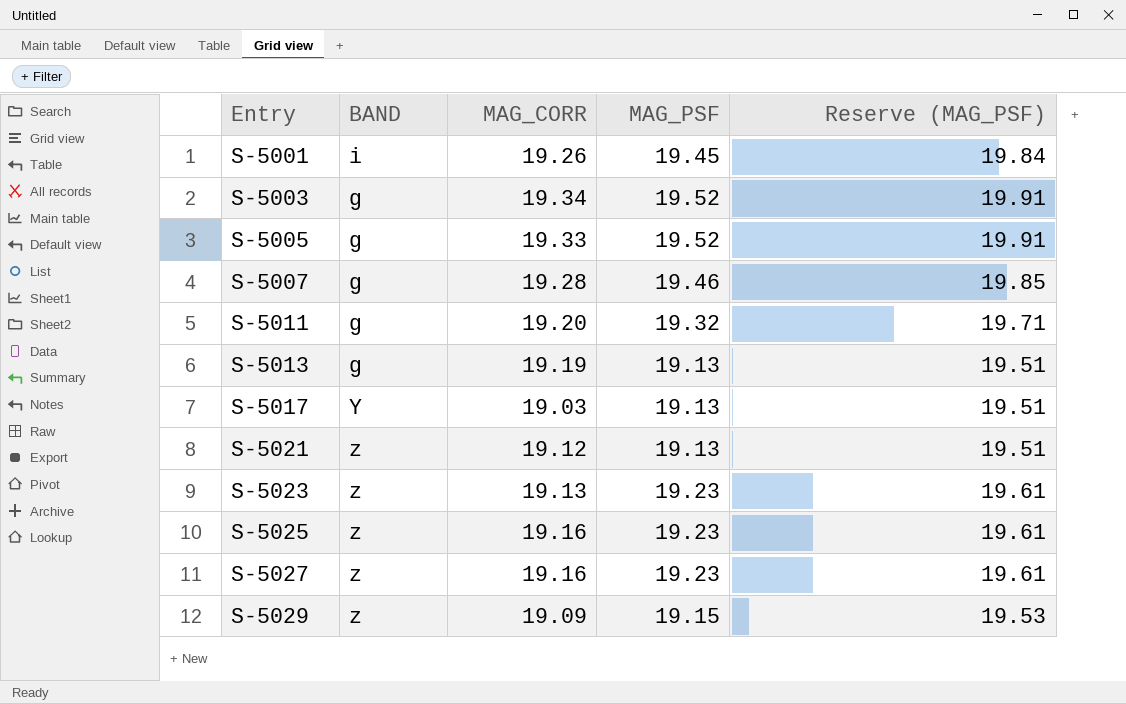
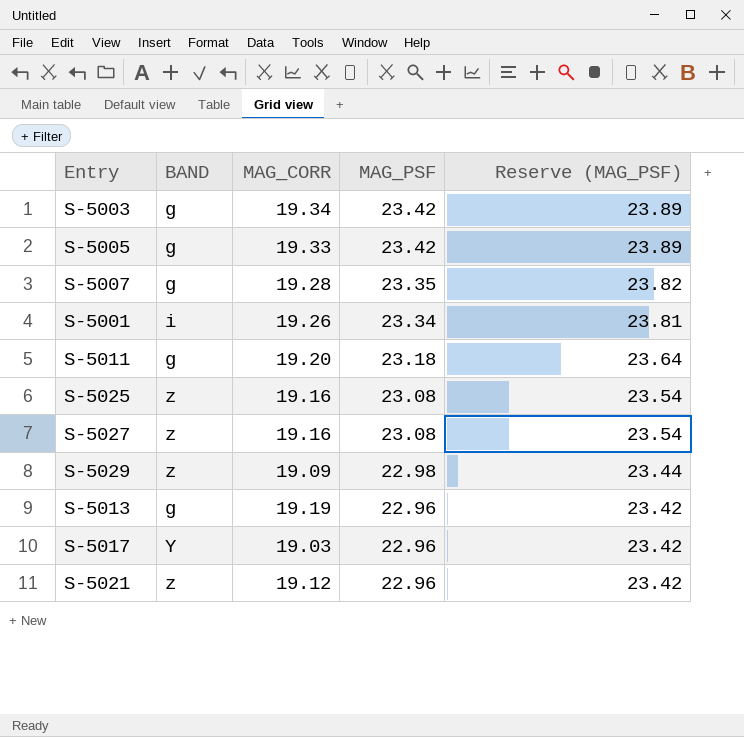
row order: Entry ascending -> MAG_PSF descending
row S-5023: z | 19.13 | 19.23 | 19.61 -> none
S-5003 | MAG_PSF: 19.52 -> 23.42
S-5003 | Reserve (MAG_PSF): 19.91 -> 23.89
S-5005 | MAG_PSF: 19.52 -> 23.42
S-5005 | Reserve (MAG_PSF): 19.91 -> 23.89
S-5007 | MAG_PSF: 19.46 -> 23.35
S-5007 | Reserve (MAG_PSF): 19.85 -> 23.82
S-5001 | MAG_PSF: 19.45 -> 23.34
S-5001 | Reserve (MAG_PSF): 19.84 -> 23.81
S-5011 | MAG_PSF: 19.32 -> 23.18
S-5011 | Reserve (MAG_PSF): 19.71 -> 23.64
S-5025 | MAG_PSF: 19.23 -> 23.08
S-5025 | Reserve (MAG_PSF): 19.61 -> 23.54
S-5027 | MAG_PSF: 19.23 -> 23.08
S-5027 | Reserve (MAG_PSF): 19.61 -> 23.54
S-5029 | MAG_PSF: 19.15 -> 22.98
S-5029 | Reserve (MAG_PSF): 19.53 -> 23.44
S-5013 | MAG_PSF: 19.13 -> 22.96
S-5013 | Reserve (MAG_PSF): 19.51 -> 23.42
S-5017 | MAG_PSF: 19.13 -> 22.96
S-5017 | Reserve (MAG_PSF): 19.51 -> 23.42
S-5021 | MAG_PSF: 19.13 -> 22.96
S-5021 | Reserve (MAG_PSF): 19.51 -> 23.42

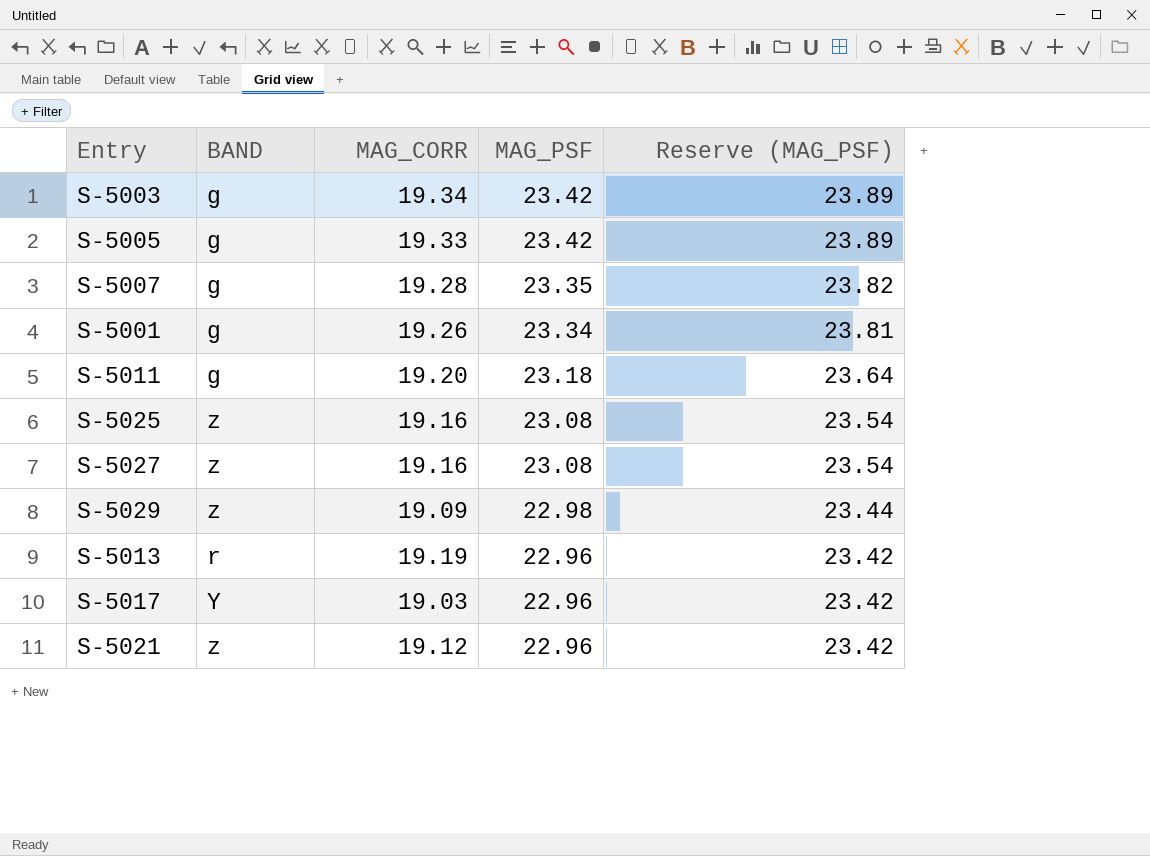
S-5001 | BAND: i -> g
S-5013 | BAND: g -> r

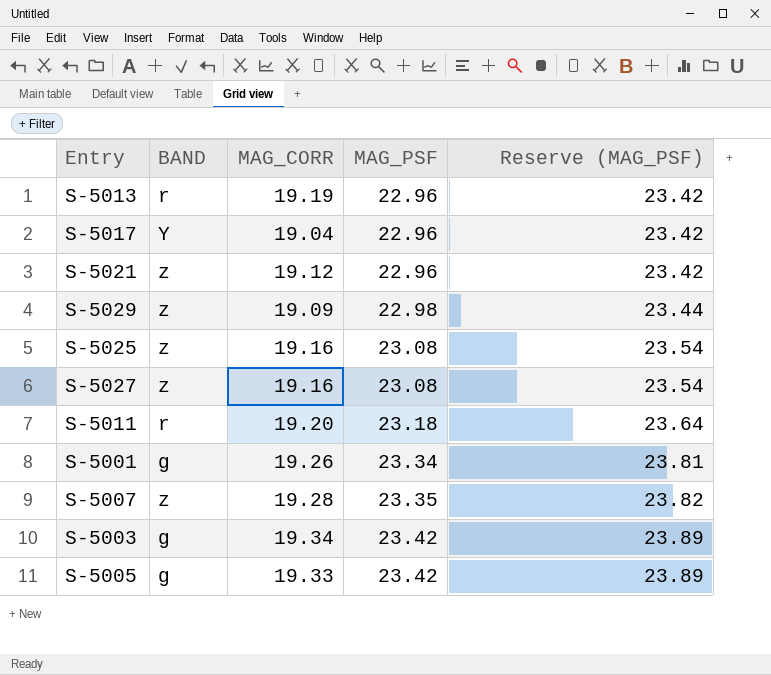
row order: MAG_PSF descending -> MAG_PSF ascending
S-5017 | MAG_CORR: 19.03 -> 19.04
S-5011 | BAND: g -> r
S-5007 | BAND: g -> z

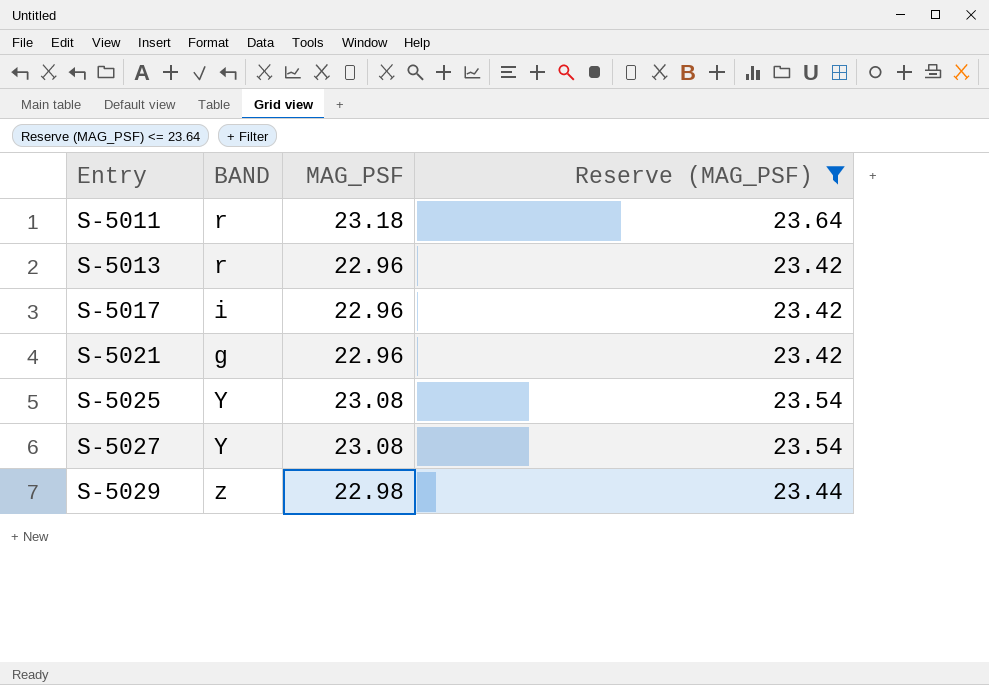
filter: none -> Reserve (MAG_PSF) <= 23.64
row order: MAG_PSF ascending -> Entry ascending
column MAG_CORR | position: 3 -> none
S-5017 | BAND: Y -> i
S-5021 | BAND: z -> g
S-5025 | BAND: z -> Y
S-5027 | BAND: z -> Y

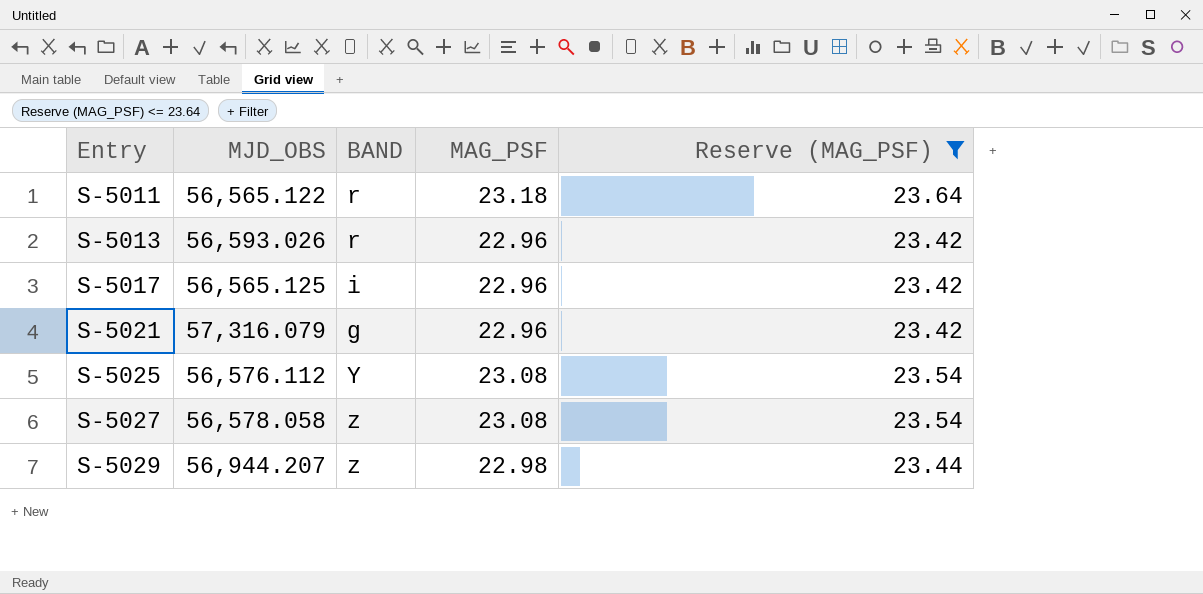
column MJD_OBS | position: none -> 2
S-5027 | BAND: Y -> z

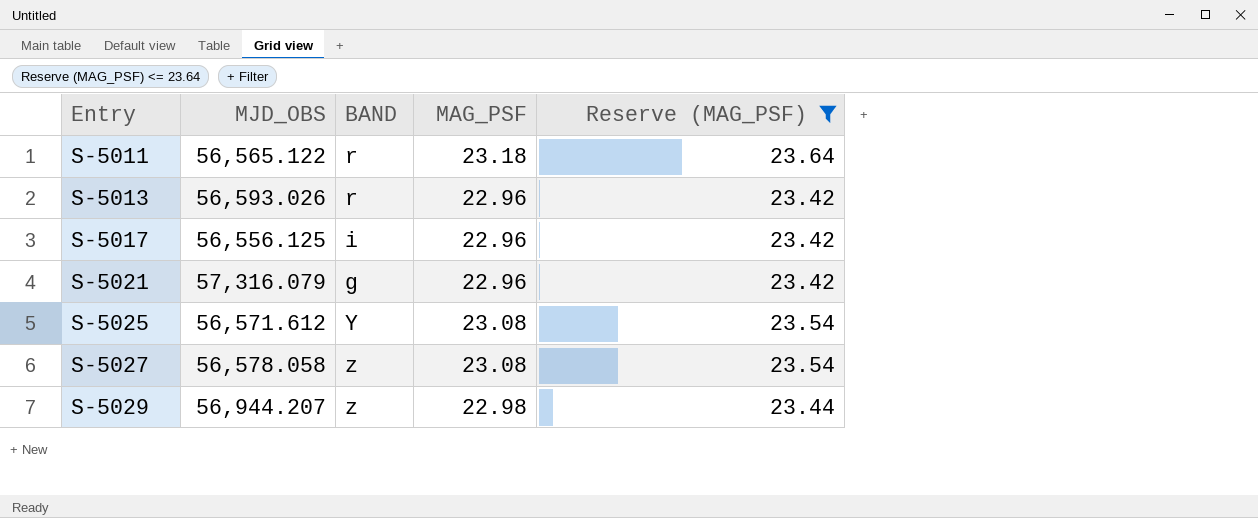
S-5017 | MJD_OBS: 56,565.125 -> 56,556.125
S-5025 | MJD_OBS: 56,576.112 -> 56,571.612

